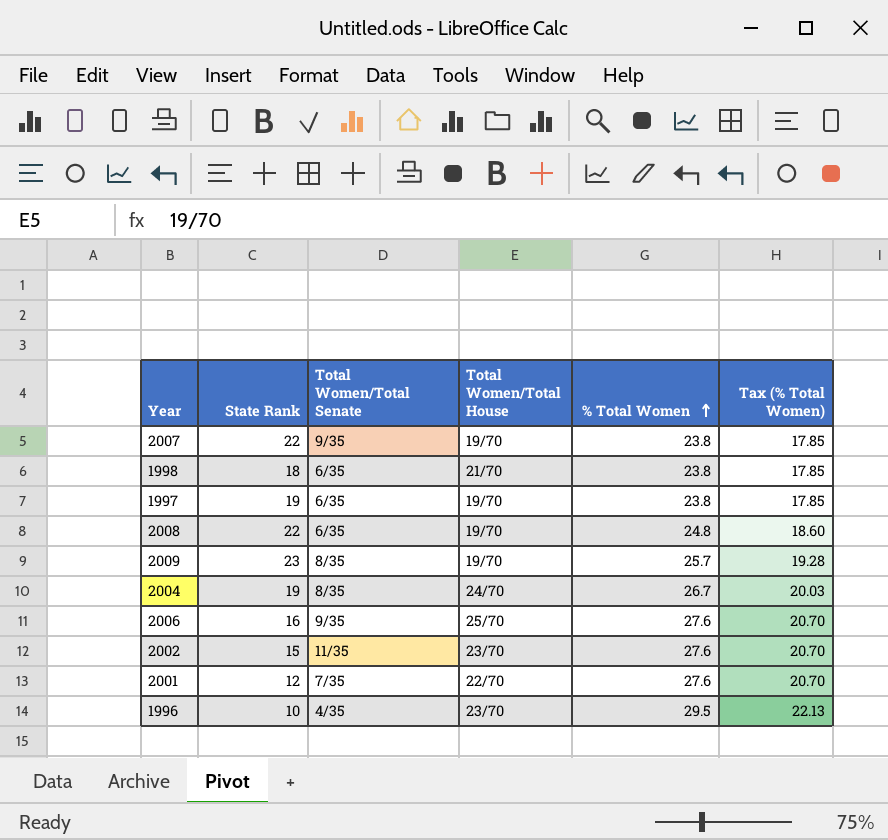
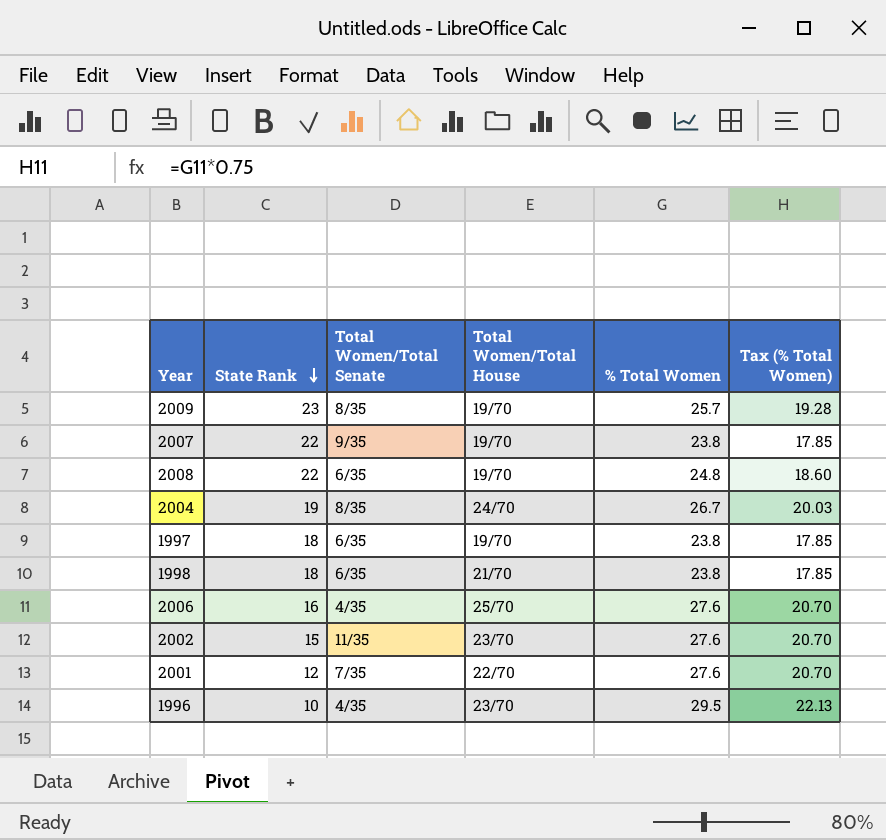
row order: % Total Women ascending -> State Rank descending
1997 | State Rank: 19 -> 18
2006 | Total Women/Total Senate: 9/35 -> 4/35

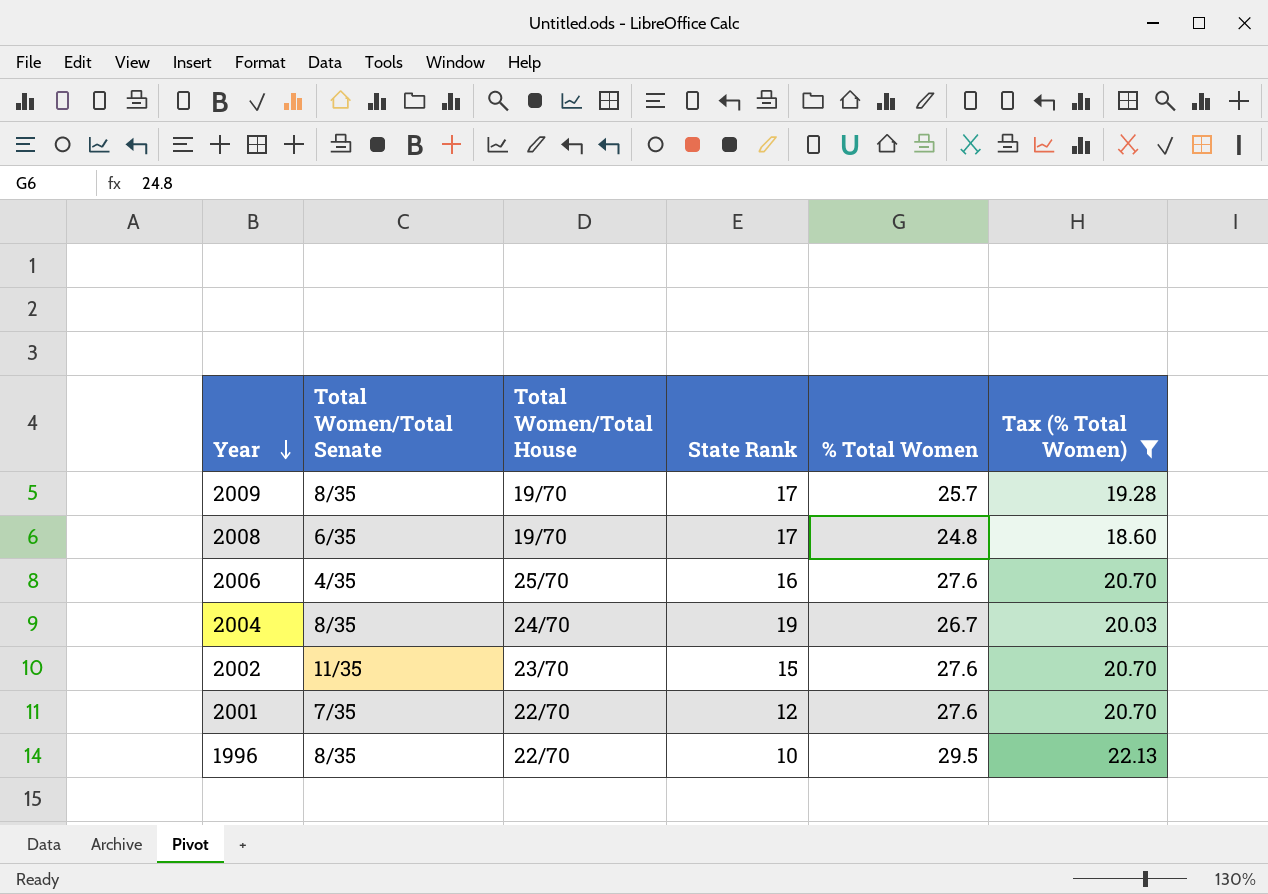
filter: none -> Tax (% Total Women) != 17.85
row order: State Rank descending -> Year descending
column State Rank | position: 2 -> 4
2009 | State Rank: 23 -> 17
2008 | State Rank: 22 -> 17
1996 | Total Women/Total Senate: 4/35 -> 8/35
1996 | Total Women/Total House: 23/70 -> 22/70

